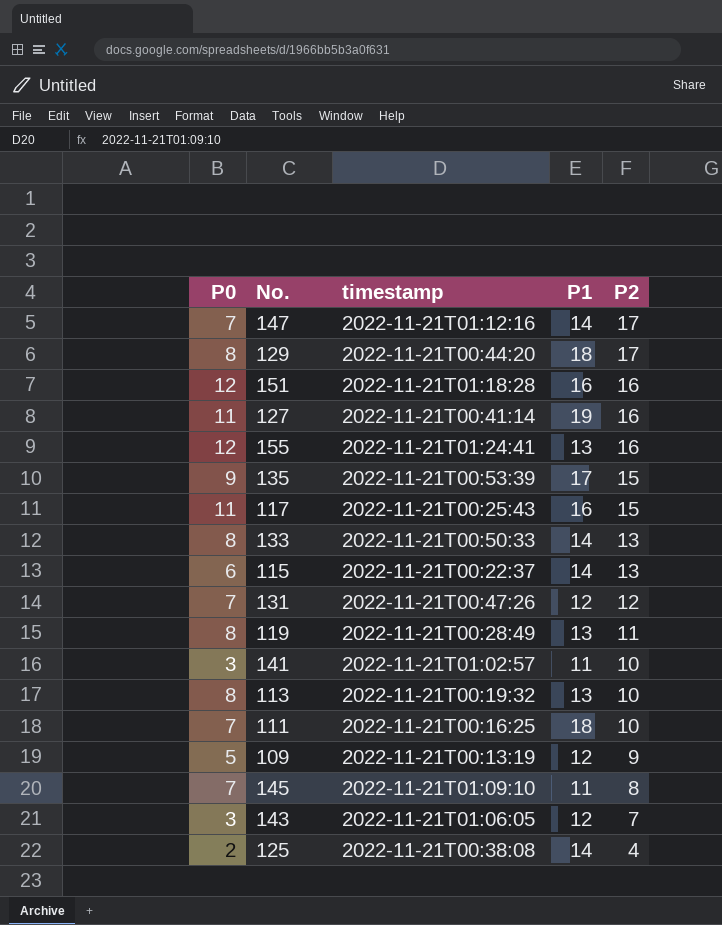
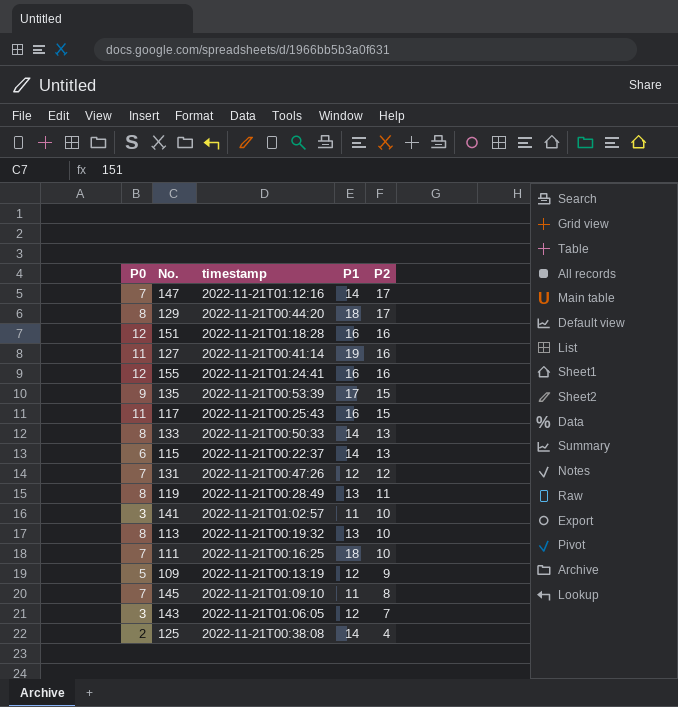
155 | P1: 13 -> 16

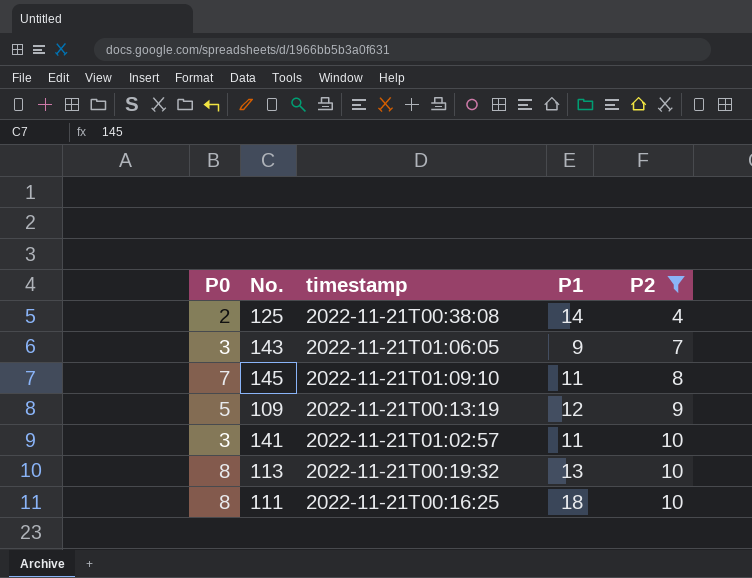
filter: none -> P2 <= 10
row order: P2 descending -> P2 ascending
143 | P1: 12 -> 9
111 | P0: 7 -> 8

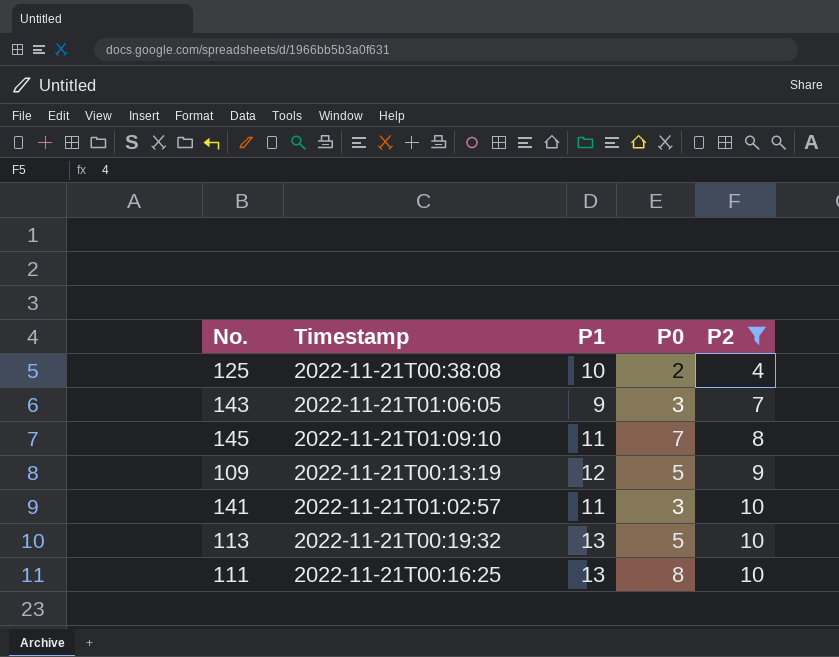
column name: timestamp -> Timestamp
column P0 | position: 1 -> 4
125 | P1: 14 -> 10
113 | P0: 8 -> 5
111 | P1: 18 -> 13

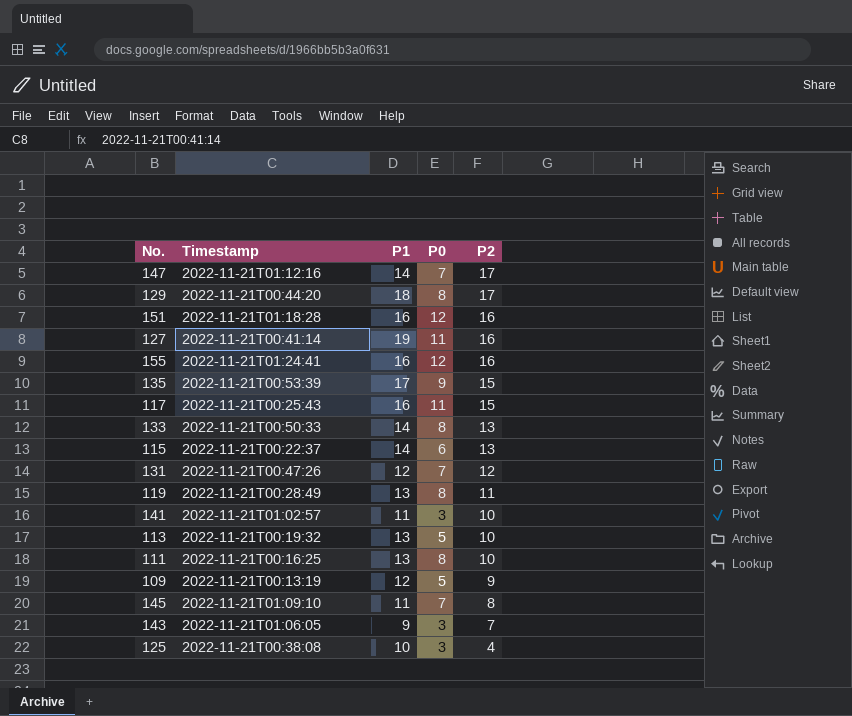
filter: P2 <= 10 -> none
row order: P2 ascending -> P2 descending
125 | P0: 2 -> 3

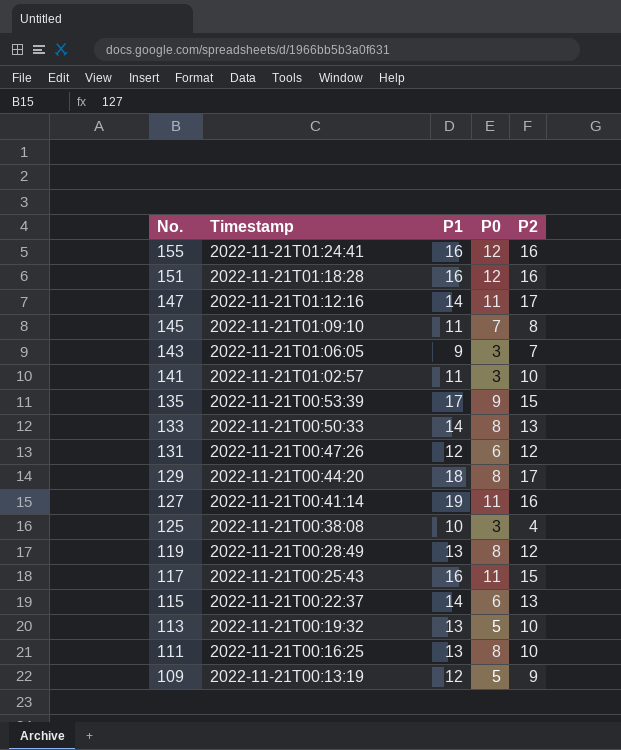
row order: P2 descending -> No. descending
147 | P0: 7 -> 11
131 | P0: 7 -> 6
119 | P2: 11 -> 12

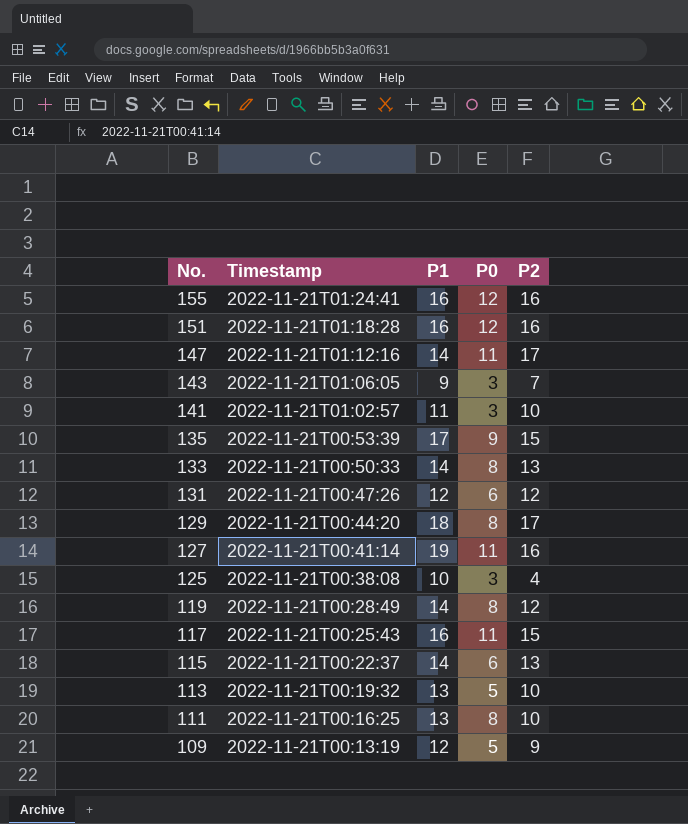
row 145: 2022-11-21T01:09:10 | 11 | 7 | 8 -> none
119 | P1: 13 -> 14

